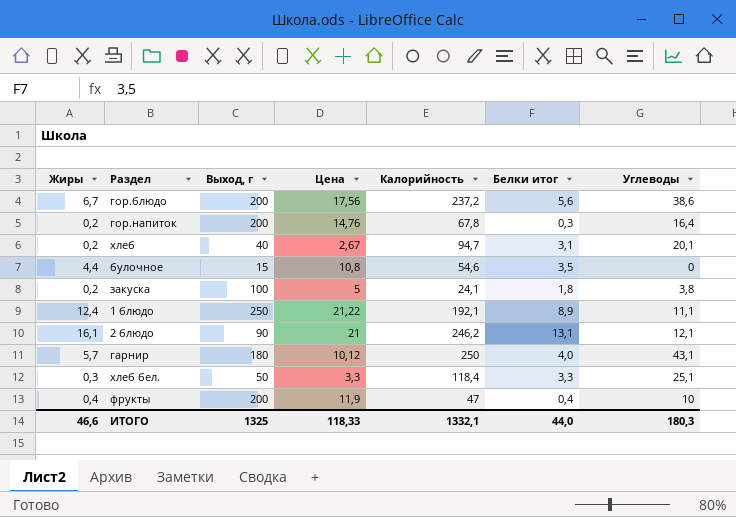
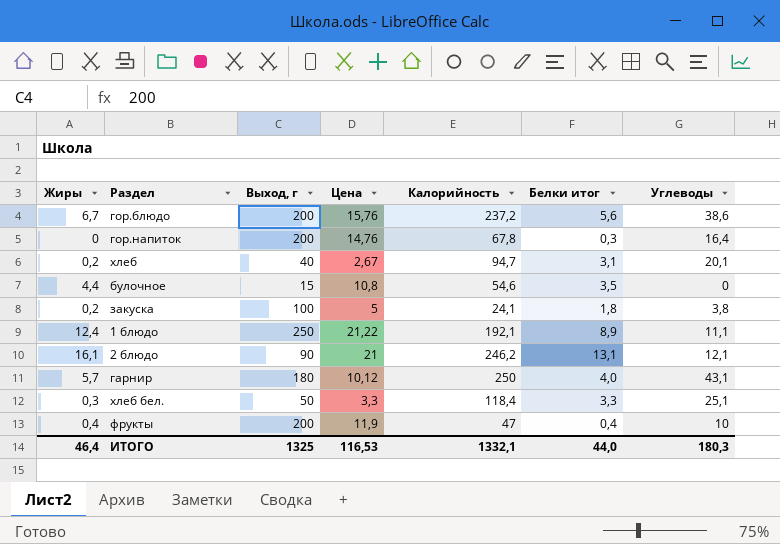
гор.блюдо | Цена: 17,56 -> 15,76
гор.напиток | Жиры: 0,2 -> 0
ИТОГО | Жиры: 46,6 -> 46,4
ИТОГО | Цена: 118,33 -> 116,53

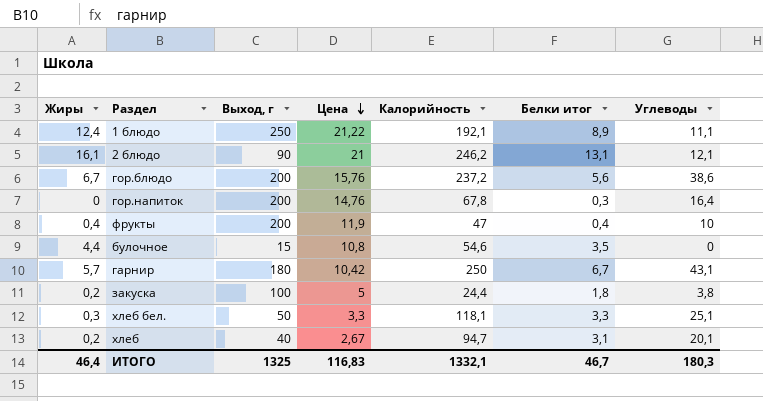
row order: none -> Цена descending
гарнир | Цена: 10,12 -> 10,42
гарнир | Белки итог: 4,0 -> 6,7
закуска | Калорийность: 24,1 -> 24,4
хлеб бел. | Калорийность: 118,4 -> 118,1
ИТОГО | Цена: 116,53 -> 116,83
ИТОГО | Белки итог: 44,0 -> 46,7

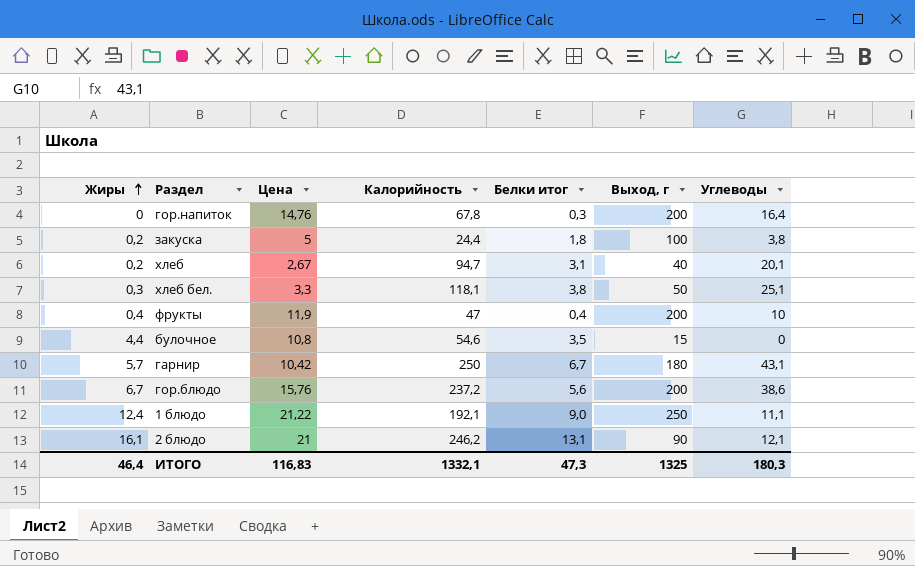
row order: Цена descending -> Жиры ascending
column Выход, г | position: 3 -> 6
хлеб бел. | Белки итог: 3,3 -> 3,8
1 блюдо | Белки итог: 8,9 -> 9,0
ИТОГО | Белки итог: 46,7 -> 47,3

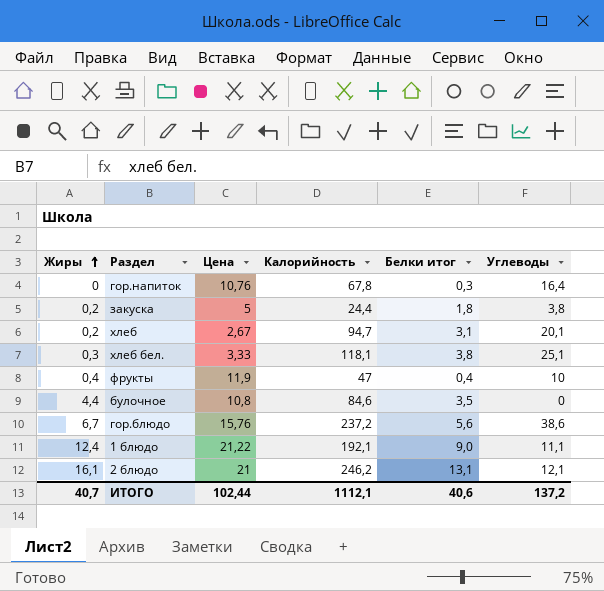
column Выход, г | position: 6 -> none
row гарнир: 5,7 | 10,42 | 250 | 6,7 | 180 | 43,1 -> none
гор.напиток | Цена: 14,76 -> 10,76
хлеб бел. | Цена: 3,3 -> 3,33
булочное | Калорийность: 54,6 -> 84,6
ИТОГО | Жиры: 46,4 -> 40,7
ИТОГО | Цена: 116,83 -> 102,44
ИТОГО | Калорийность: 1332,1 -> 1112,1
ИТОГО | Белки итог: 47,3 -> 40,6
ИТОГО | Углеводы: 180,3 -> 137,2

